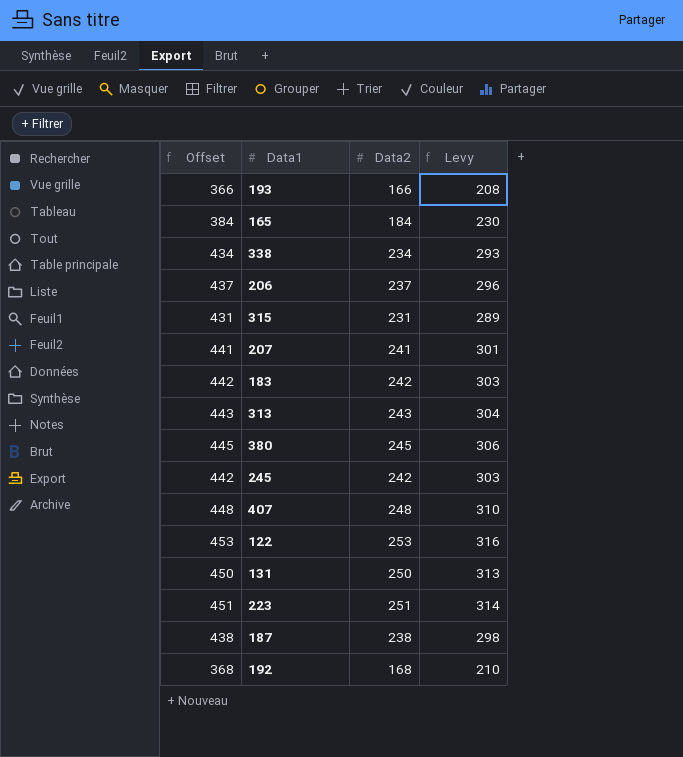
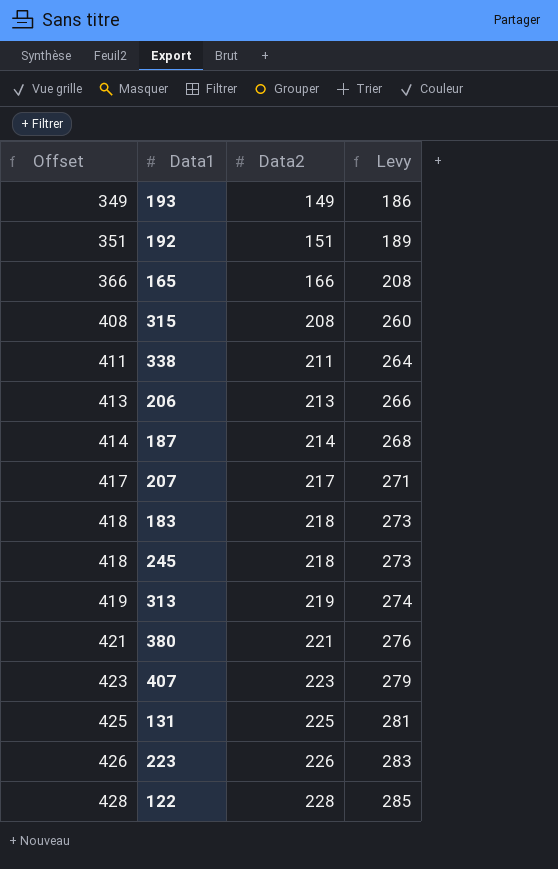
row order: none -> Offset ascending
193 | Offset: 366 -> 349
193 | Data2: 166 -> 149
193 | Levy: 208 -> 186
192 | Offset: 368 -> 351
192 | Data2: 168 -> 151
192 | Levy: 210 -> 189
165 | Offset: 384 -> 366
165 | Data2: 184 -> 166
165 | Levy: 230 -> 208
315 | Offset: 431 -> 408
315 | Data2: 231 -> 208
315 | Levy: 289 -> 260
338 | Offset: 434 -> 411
338 | Data2: 234 -> 211
338 | Levy: 293 -> 264
206 | Offset: 437 -> 413
206 | Data2: 237 -> 213
206 | Levy: 296 -> 266
187 | Offset: 438 -> 414
187 | Data2: 238 -> 214
187 | Levy: 298 -> 268
207 | Offset: 441 -> 417
207 | Data2: 241 -> 217
207 | Levy: 301 -> 271
183 | Offset: 442 -> 418
183 | Data2: 242 -> 218
183 | Levy: 303 -> 273
245 | Offset: 442 -> 418
245 | Data2: 242 -> 218
245 | Levy: 303 -> 273
313 | Offset: 443 -> 419
313 | Data2: 243 -> 219
313 | Levy: 304 -> 274
380 | Offset: 445 -> 421
380 | Data2: 245 -> 221
380 | Levy: 306 -> 276
407 | Offset: 448 -> 423
407 | Data2: 248 -> 223
407 | Levy: 310 -> 279
131 | Offset: 450 -> 425
131 | Data2: 250 -> 225
131 | Levy: 313 -> 281
223 | Offset: 451 -> 426
223 | Data2: 251 -> 226
223 | Levy: 314 -> 283
122 | Offset: 453 -> 428
122 | Data2: 253 -> 228
122 | Levy: 316 -> 285

